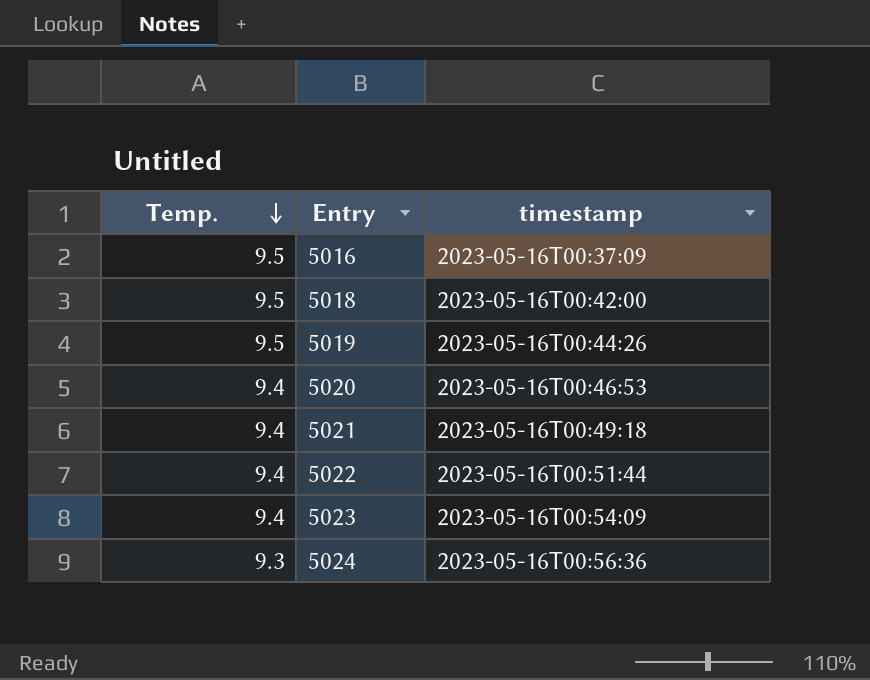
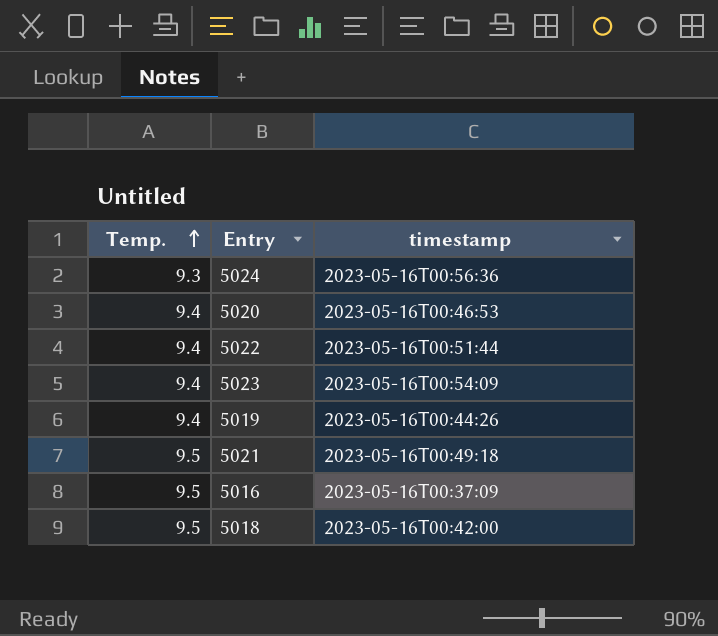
row order: Temp. descending -> Temp. ascending
5019 | Temp.: 9.5 -> 9.4
5021 | Temp.: 9.4 -> 9.5

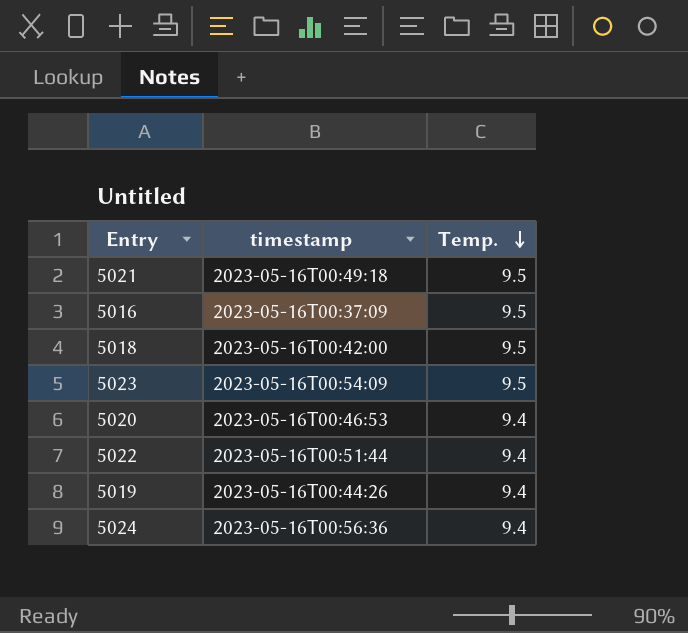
row order: Temp. ascending -> Temp. descending
column Temp. | position: 1 -> 3
5023 | Temp.: 9.4 -> 9.5
5024 | Temp.: 9.3 -> 9.4

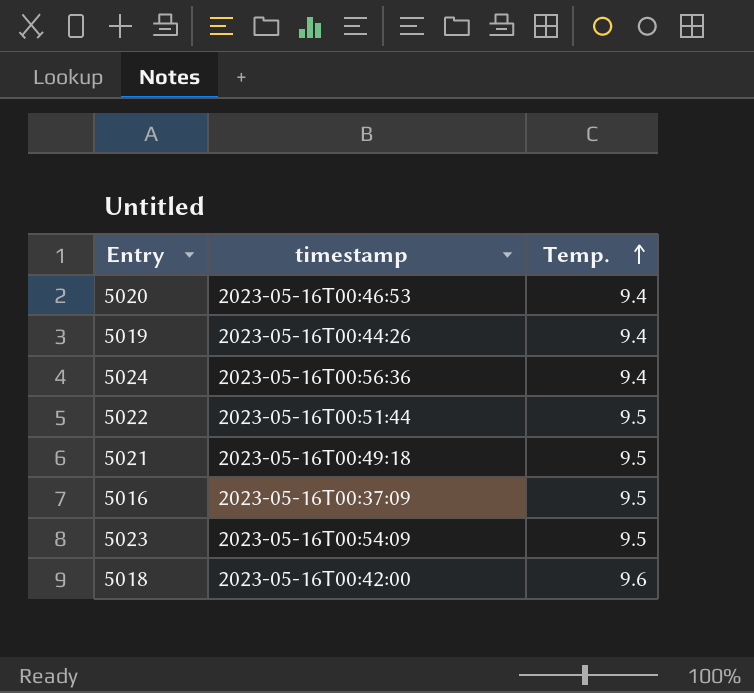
row order: Temp. descending -> Temp. ascending
5022 | Temp.: 9.4 -> 9.5
5018 | Temp.: 9.5 -> 9.6

